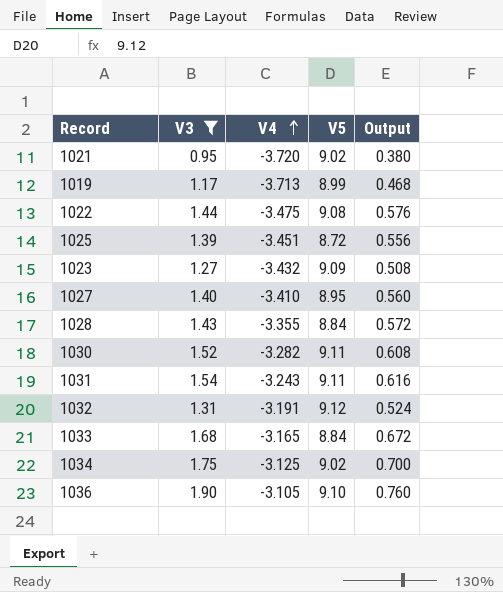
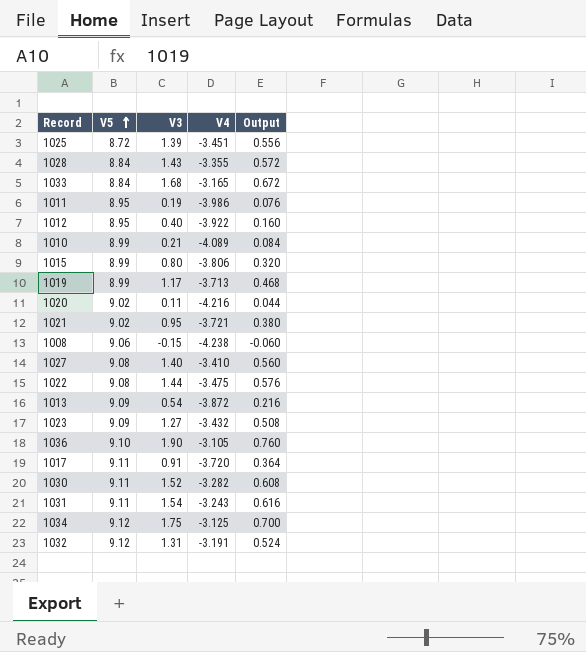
filter: V3 >= 0.95 -> none
row order: V4 ascending -> V5 ascending
column V5 | position: 4 -> 2
1021 | V4: -3.720 -> -3.721
1027 | V5: 8.95 -> 9.08
1034 | V5: 9.02 -> 9.12

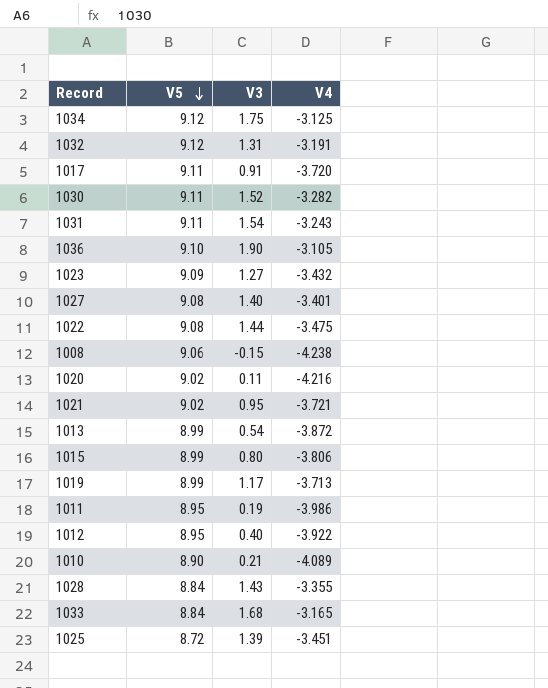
row order: V5 ascending -> V5 descending
column Output | formula: [V3] * 0.4 -> none
1027 | V4: -3.410 -> -3.401
1013 | V5: 9.09 -> 8.99
1010 | V5: 8.99 -> 8.90

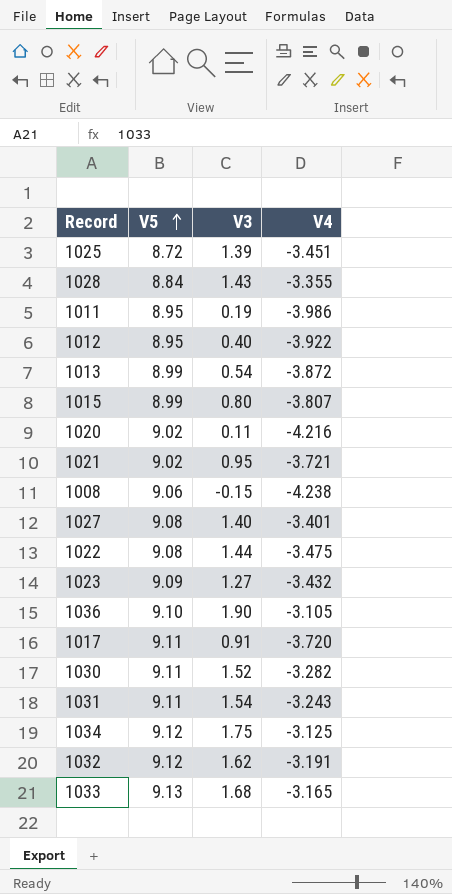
row order: V5 descending -> V5 ascending
row 1019: 8.99 | 1.17 | -3.713 -> none
row 1010: 8.90 | 0.21 | -4.089 -> none
1015 | V4: -3.806 -> -3.807
1032 | V3: 1.31 -> 1.62
1033 | V5: 8.84 -> 9.13

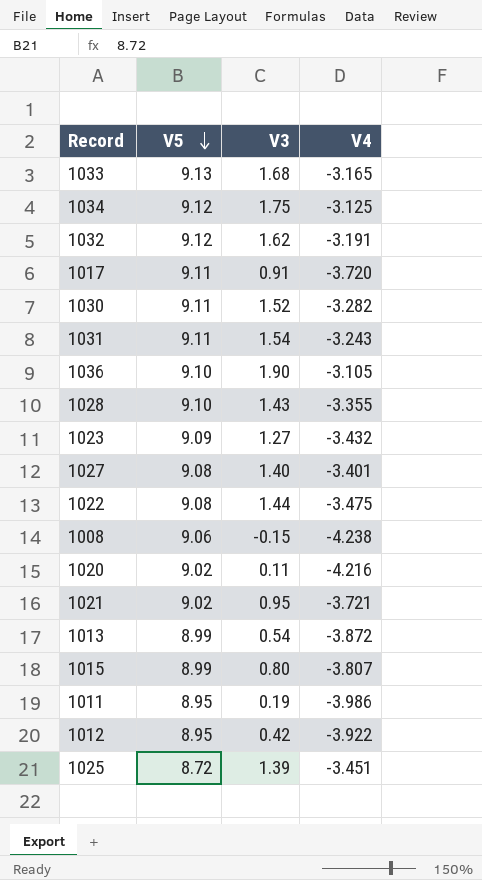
row order: V5 ascending -> V5 descending
1028 | V5: 8.84 -> 9.10
1012 | V3: 0.40 -> 0.42

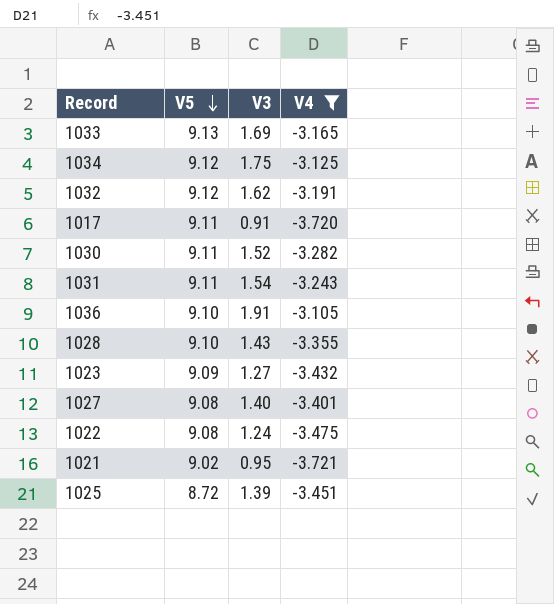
filter: none -> V4 >= -3.721
1033 | V3: 1.68 -> 1.69
1036 | V3: 1.90 -> 1.91
1022 | V3: 1.44 -> 1.24

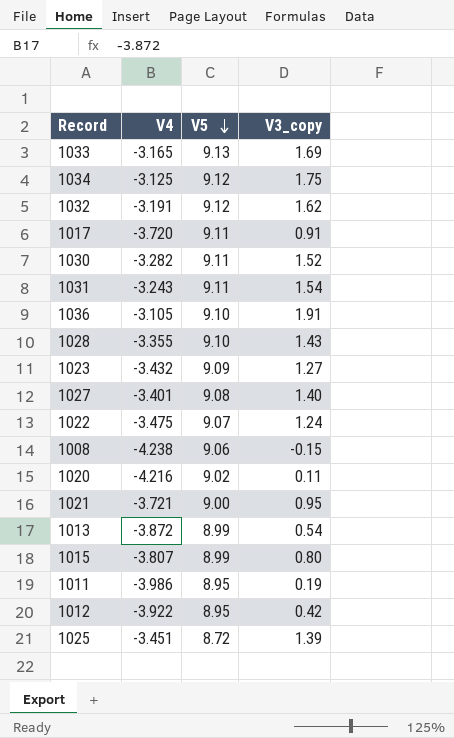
filter: V4 >= -3.721 -> none
column V4 | position: 4 -> 2
column name: V3 -> V3_copy
1022 | V5: 9.08 -> 9.07
1021 | V5: 9.02 -> 9.00

